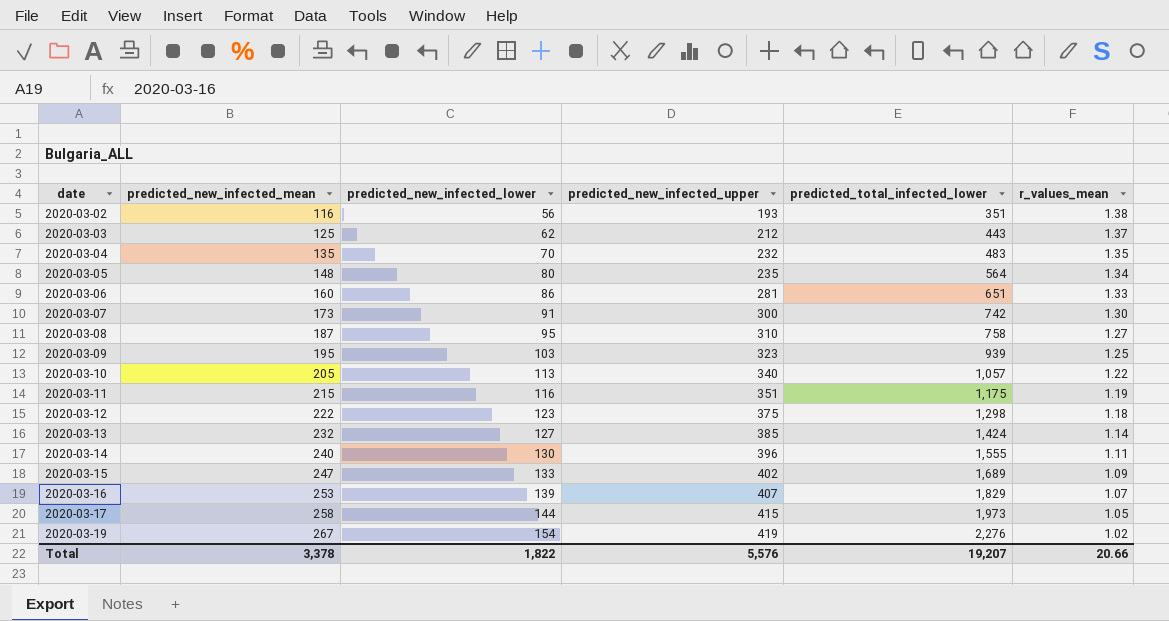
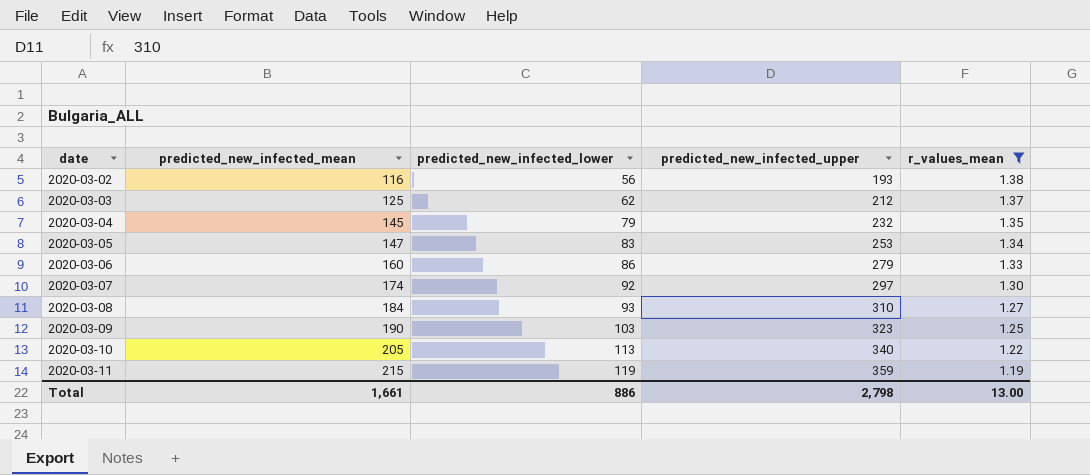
filter: none -> r_values_mean >= 1.19
column predicted_total_infected_lower | position: 5 -> none
2020-03-04 | predicted_new_infected_mean: 135 -> 145
2020-03-04 | predicted_new_infected_lower: 70 -> 79
2020-03-05 | predicted_new_infected_mean: 148 -> 147
2020-03-05 | predicted_new_infected_lower: 80 -> 83
2020-03-05 | predicted_new_infected_upper: 235 -> 253
2020-03-06 | predicted_new_infected_upper: 281 -> 279
2020-03-07 | predicted_new_infected_mean: 173 -> 174
2020-03-07 | predicted_new_infected_lower: 91 -> 92
2020-03-07 | predicted_new_infected_upper: 300 -> 297
2020-03-08 | predicted_new_infected_mean: 187 -> 184
2020-03-08 | predicted_new_infected_lower: 95 -> 93
2020-03-09 | predicted_new_infected_mean: 195 -> 190
2020-03-11 | predicted_new_infected_lower: 116 -> 119
2020-03-11 | predicted_new_infected_upper: 351 -> 359
Total | predicted_new_infected_mean: 3,378 -> 1,661
Total | predicted_new_infected_lower: 1,822 -> 886
Total | predicted_new_infected_upper: 5,576 -> 2,798
Total | r_values_mean: 20.66 -> 13.00

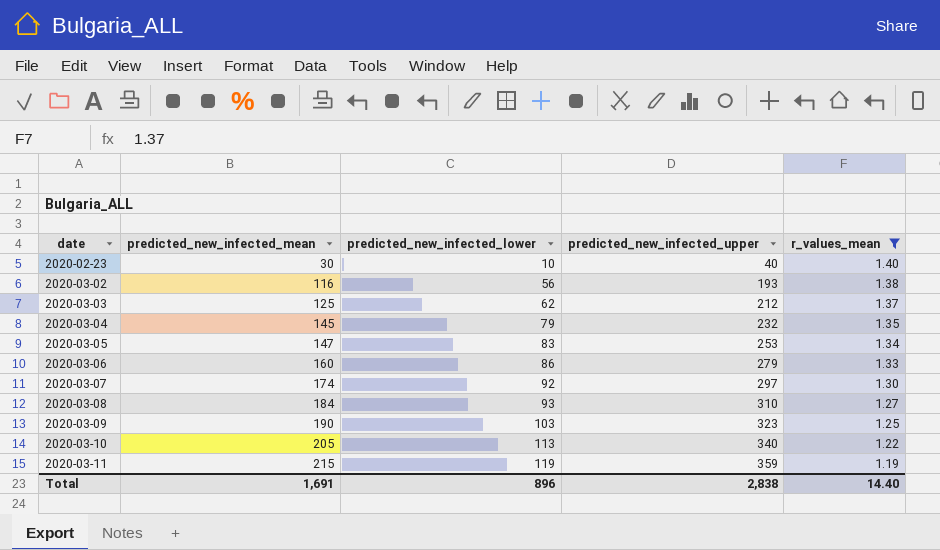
row 2020-02-23: none -> 30 | 10 | 40 | 1.40
Total | predicted_new_infected_mean: 1,661 -> 1,691
Total | predicted_new_infected_lower: 886 -> 896
Total | predicted_new_infected_upper: 2,798 -> 2,838
Total | r_values_mean: 13.00 -> 14.40

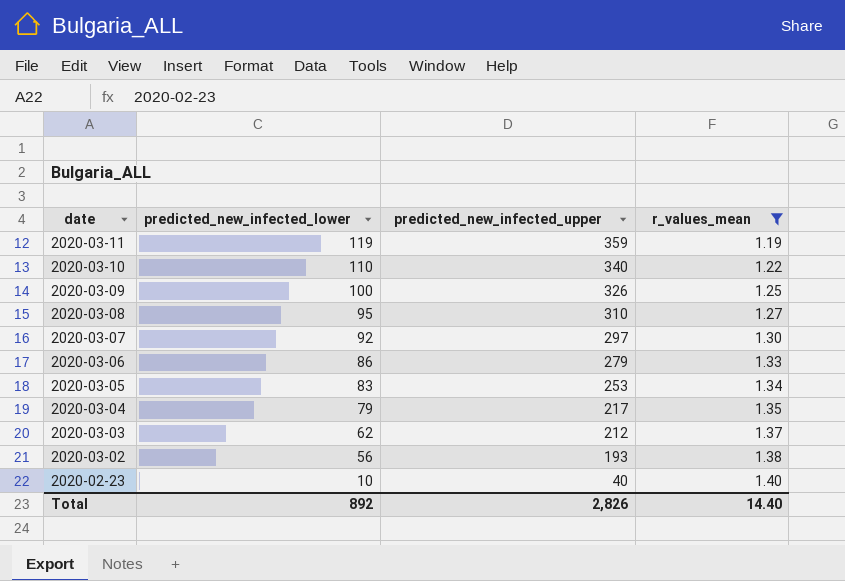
row order: date ascending -> date descending
column predicted_new_infected_mean | position: 2 -> none
2020-03-10 | predicted_new_infected_lower: 113 -> 110
2020-03-09 | predicted_new_infected_lower: 103 -> 100
2020-03-09 | predicted_new_infected_upper: 323 -> 326
2020-03-08 | predicted_new_infected_lower: 93 -> 95
2020-03-04 | predicted_new_infected_upper: 232 -> 217
Total | predicted_new_infected_lower: 896 -> 892
Total | predicted_new_infected_upper: 2,838 -> 2,826

